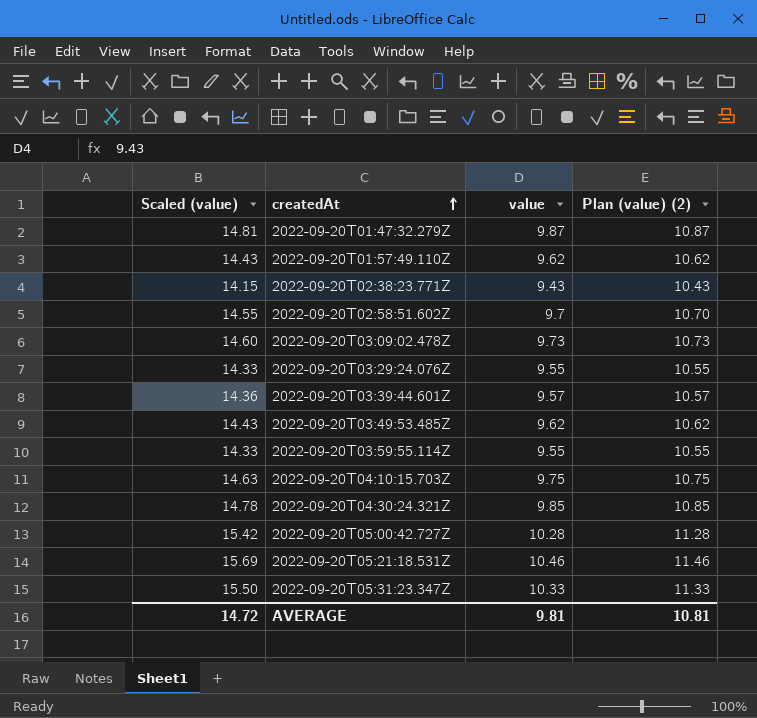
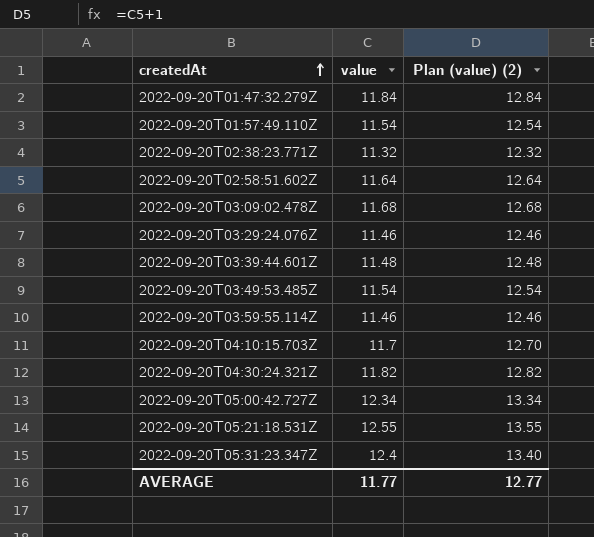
column Scaled (value) | formula: [value] * 1.5 -> none
2022-09-20T01:47:32.279Z | value: 9.87 -> 11.84
2022-09-20T01:47:32.279Z | Plan (value) (2): 10.87 -> 12.84
2022-09-20T01:57:49.110Z | value: 9.62 -> 11.54
2022-09-20T01:57:49.110Z | Plan (value) (2): 10.62 -> 12.54
2022-09-20T02:38:23.771Z | value: 9.43 -> 11.32
2022-09-20T02:38:23.771Z | Plan (value) (2): 10.43 -> 12.32
2022-09-20T02:58:51.602Z | value: 9.7 -> 11.64
2022-09-20T02:58:51.602Z | Plan (value) (2): 10.70 -> 12.64
2022-09-20T03:09:02.478Z | value: 9.73 -> 11.68
2022-09-20T03:09:02.478Z | Plan (value) (2): 10.73 -> 12.68
2022-09-20T03:29:24.076Z | value: 9.55 -> 11.46
2022-09-20T03:29:24.076Z | Plan (value) (2): 10.55 -> 12.46
2022-09-20T03:39:44.601Z | value: 9.57 -> 11.48
2022-09-20T03:39:44.601Z | Plan (value) (2): 10.57 -> 12.48
2022-09-20T03:49:53.485Z | value: 9.62 -> 11.54
2022-09-20T03:49:53.485Z | Plan (value) (2): 10.62 -> 12.54
2022-09-20T03:59:55.114Z | value: 9.55 -> 11.46
2022-09-20T03:59:55.114Z | Plan (value) (2): 10.55 -> 12.46
2022-09-20T04:10:15.703Z | value: 9.75 -> 11.7
2022-09-20T04:10:15.703Z | Plan (value) (2): 10.75 -> 12.70
2022-09-20T04:30:24.321Z | value: 9.85 -> 11.82
2022-09-20T04:30:24.321Z | Plan (value) (2): 10.85 -> 12.82
2022-09-20T05:00:42.727Z | value: 10.28 -> 12.34
2022-09-20T05:00:42.727Z | Plan (value) (2): 11.28 -> 13.34
2022-09-20T05:21:18.531Z | value: 10.46 -> 12.55
2022-09-20T05:21:18.531Z | Plan (value) (2): 11.46 -> 13.55
2022-09-20T05:31:23.347Z | value: 10.33 -> 12.4
2022-09-20T05:31:23.347Z | Plan (value) (2): 11.33 -> 13.40
AVERAGE | value: 9.81 -> 11.77
AVERAGE | Plan (value) (2): 10.81 -> 12.77

